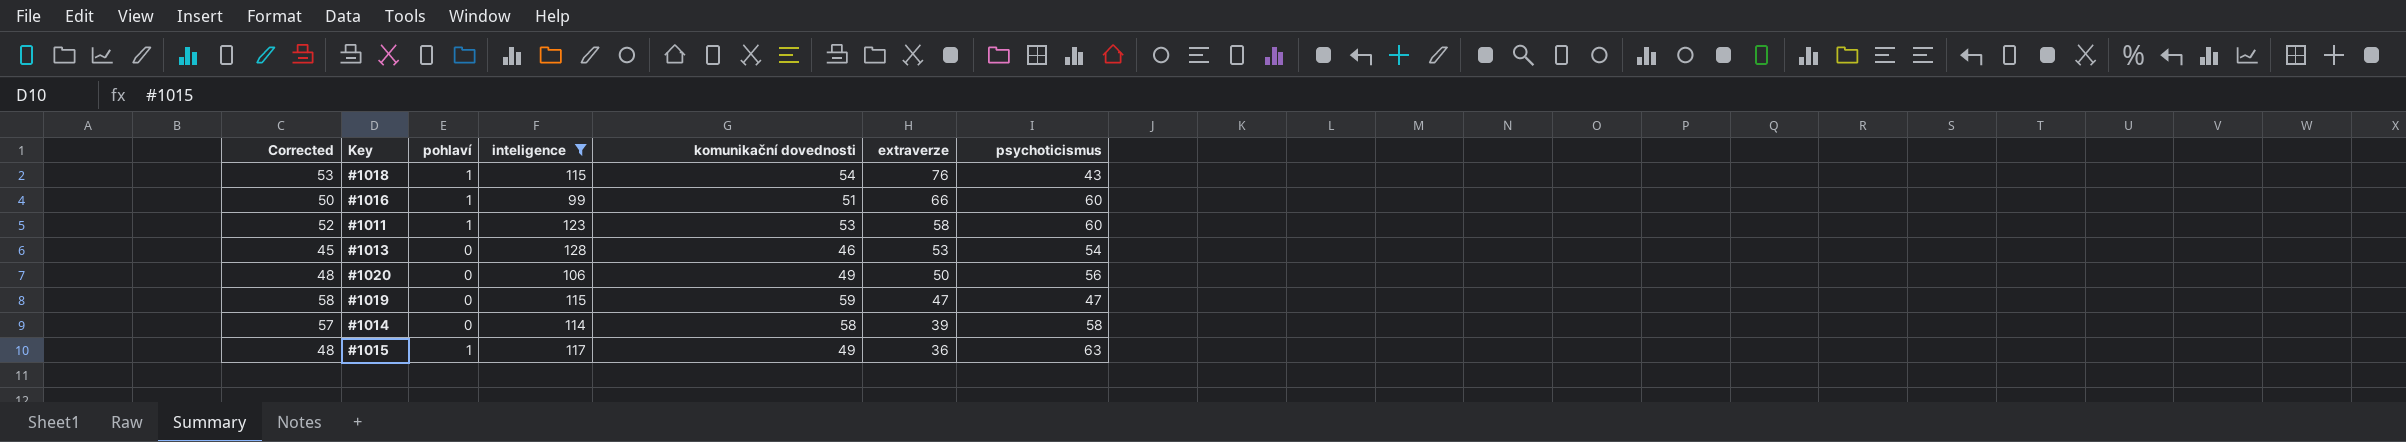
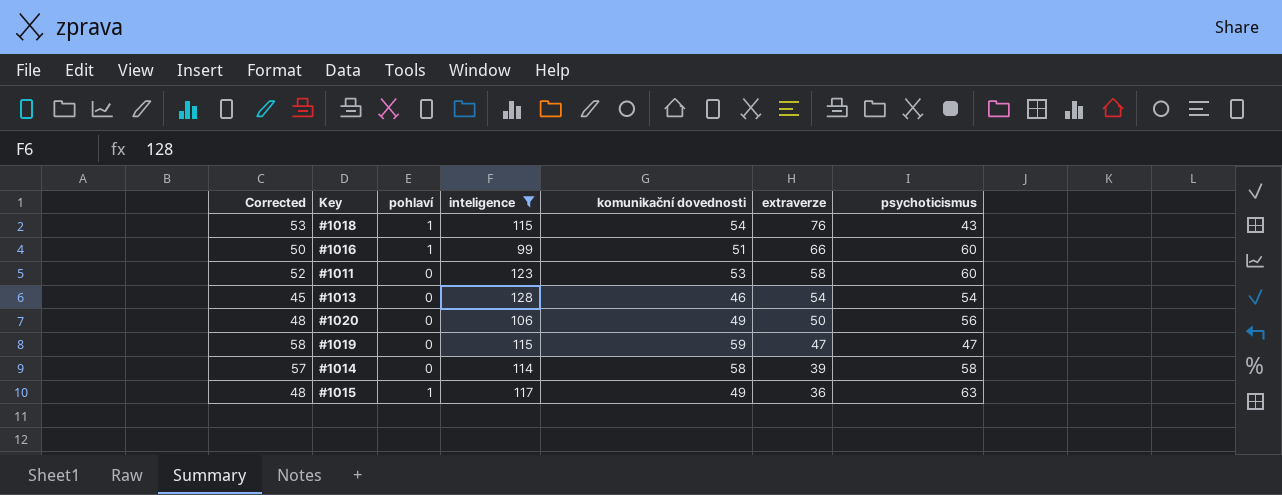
#1011 | pohlaví: 1 -> 0
#1013 | extraverze: 53 -> 54

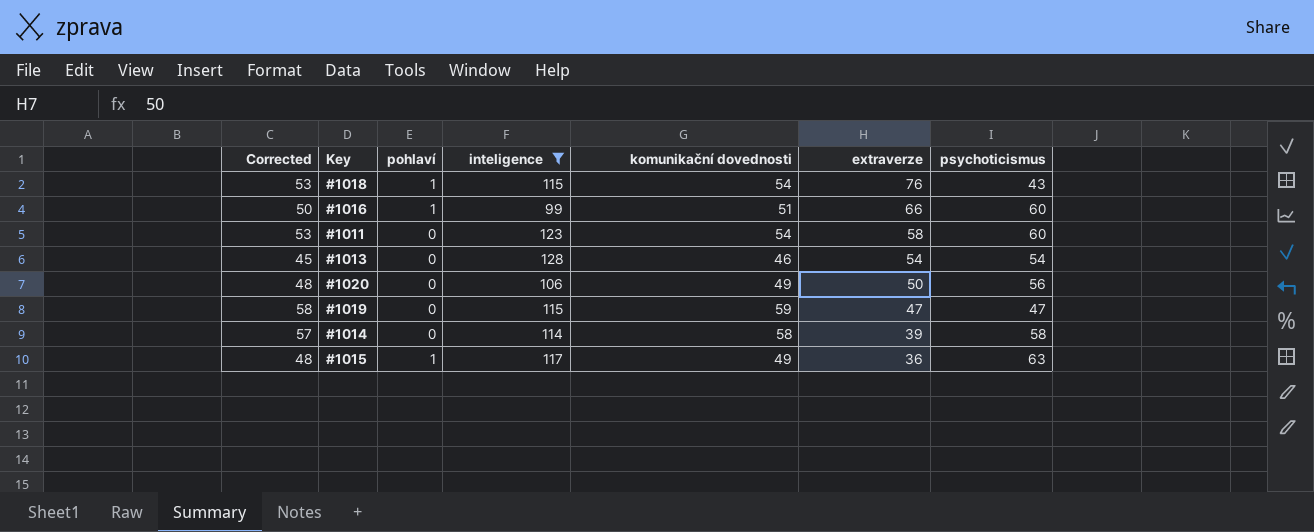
#1011 | Corrected: 52 -> 53
#1011 | komunikační dovednosti: 53 -> 54

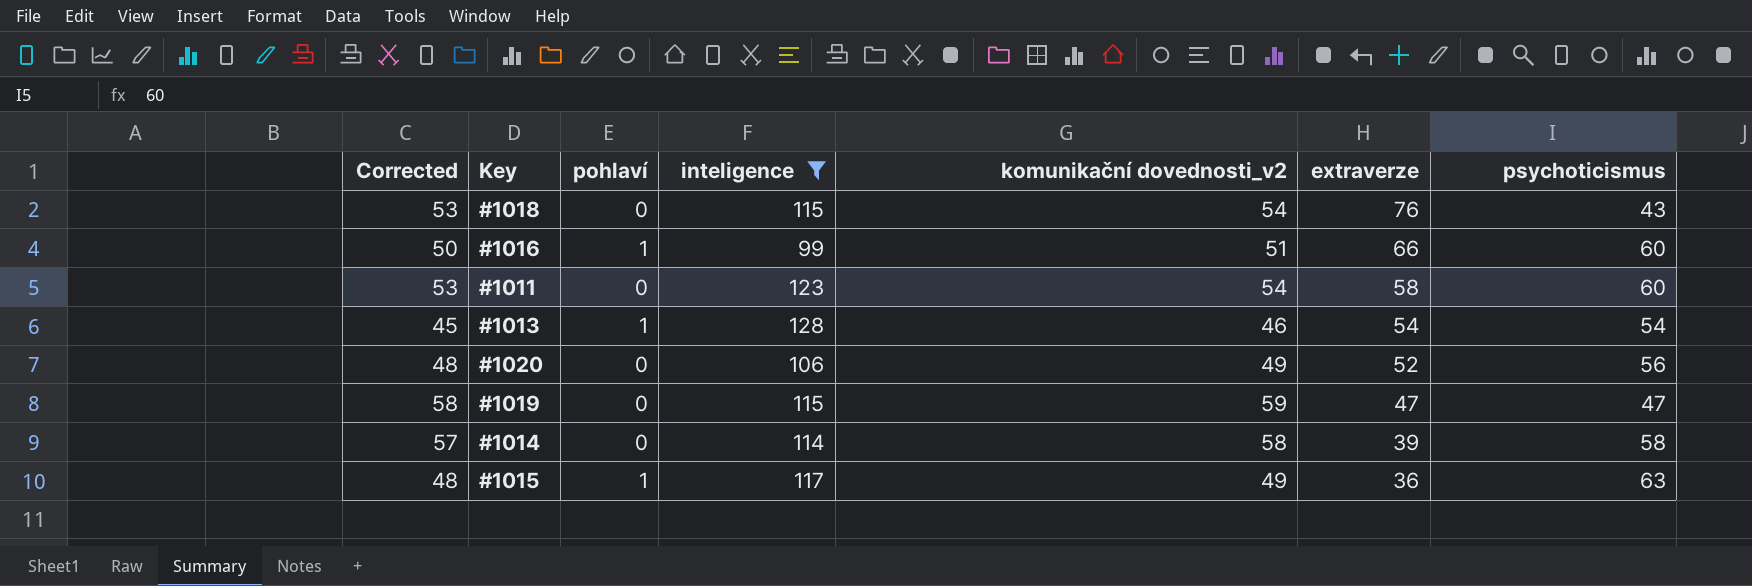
column name: komunikační dovednosti -> komunikační dovednosti_v2
#1018 | pohlaví: 1 -> 0
#1013 | pohlaví: 0 -> 1
#1020 | extraverze: 50 -> 52

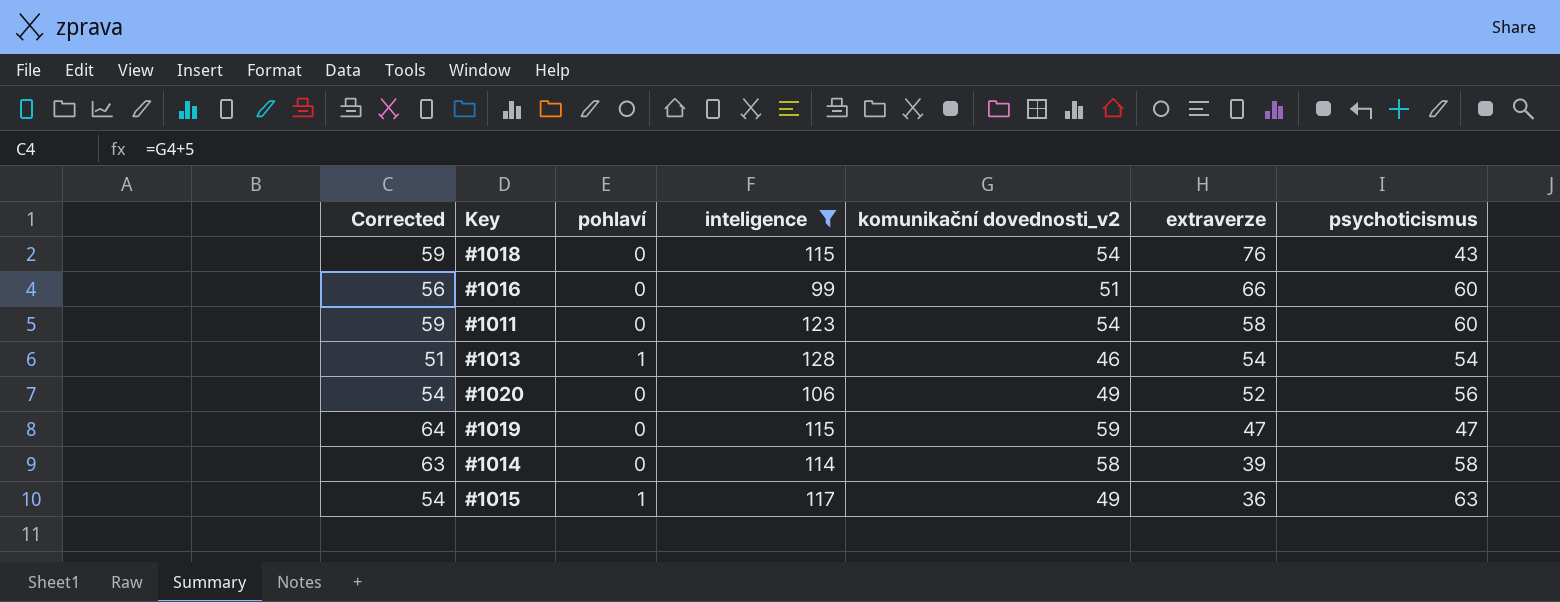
column Corrected | formula: [komunikační dovednosti_v2] - 1 -> [komunikační dovednosti_v2] + 5
#1016 | pohlaví: 1 -> 0

